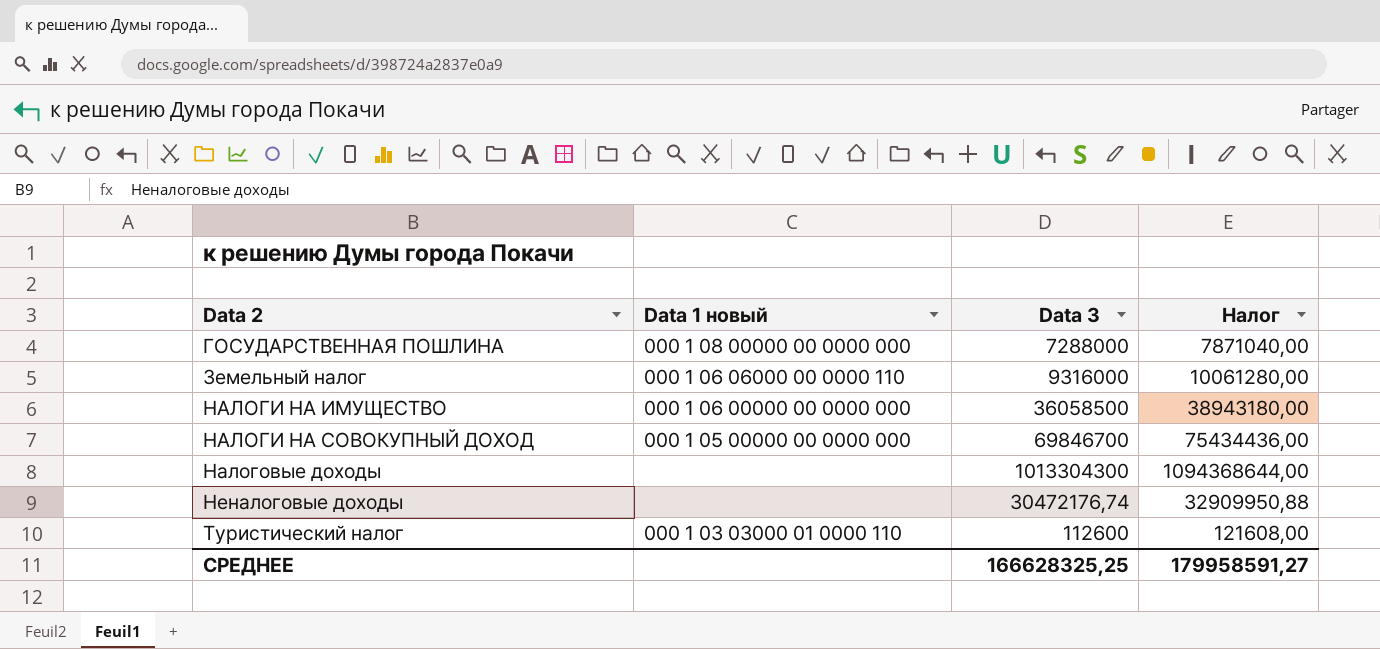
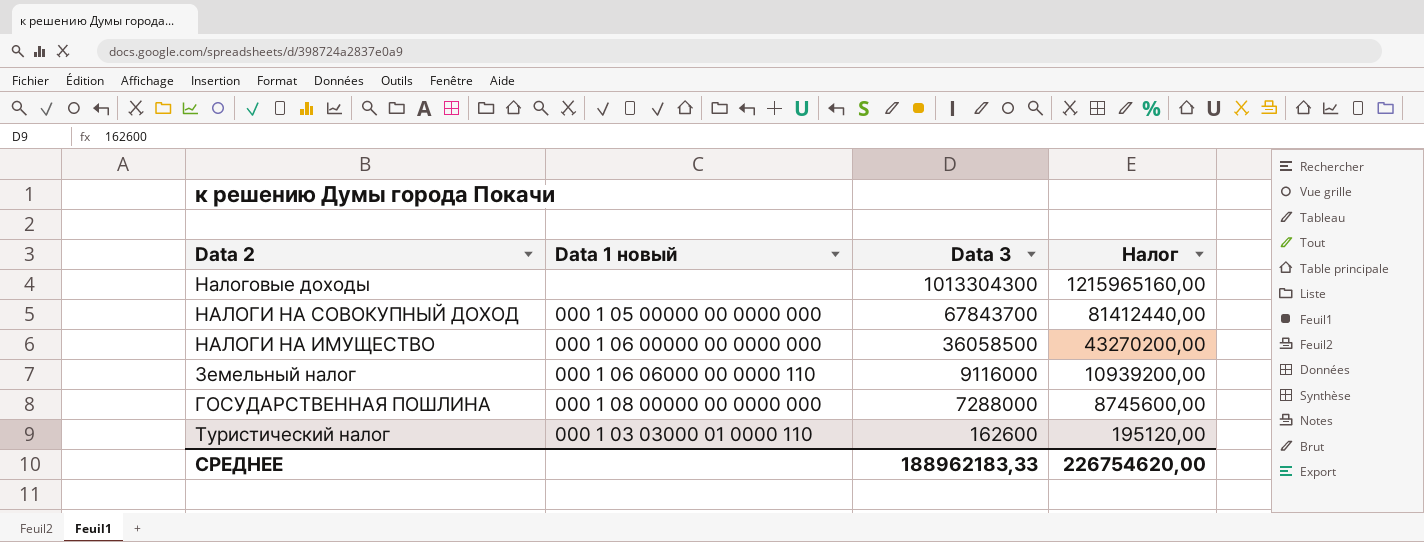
row order: Data 2 ascending -> Data 3 descending
column Налог | formula: [Data 3] * 1,08 -> [Data 3] * 1,2
row Неналоговые доходы: none | 30472176,74 | 32909950,88 -> none
НАЛОГИ НА СОВОКУПНЫЙ ДОХОД | Data 3: 69846700 -> 67843700
Земельный налог | Data 3: 9316000 -> 9116000
Туристический налог | Data 3: 112600 -> 162600
СРЕДНЕЕ | Data 3: 166628325,25 -> 188962183,33
СРЕДНЕЕ | Налог: 179958591,27 -> 226754620,00

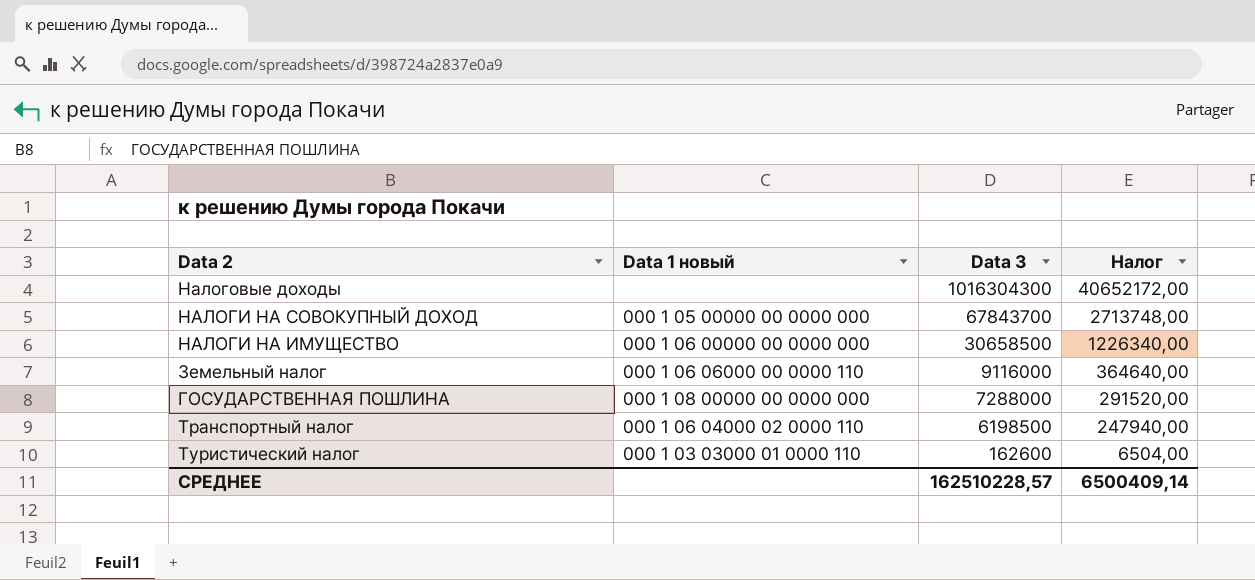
column Налог | formula: [Data 3] * 1,2 -> [Data 3] * 0,04
Налоговые доходы | Data 3: 1013304300 -> 1016304300
НАЛОГИ НА ИМУЩЕСТВО | Data 3: 36058500 -> 30658500
row Транспортный налог: none -> 000 1 06 04000 02 0000 110 | 6198500 | 247940,00
СРЕДНЕЕ | Data 3: 188962183,33 -> 162510228,57
СРЕДНЕЕ | Налог: 226754620,00 -> 6500409,14

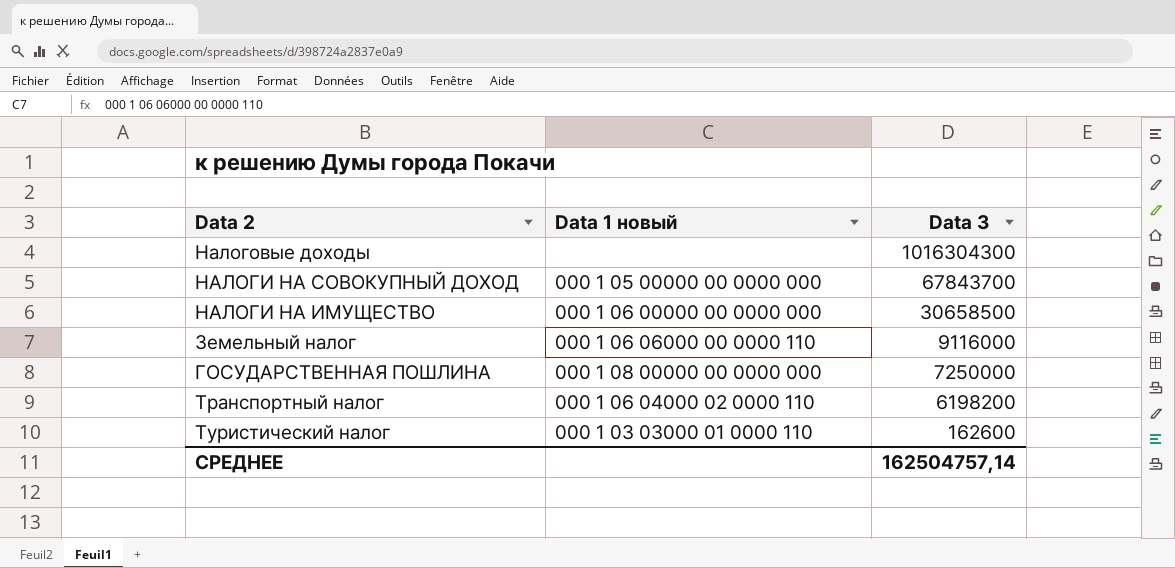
column Налог | formula: [Data 3] * 0,04 -> none
ГОСУДАРСТВЕННАЯ ПОШЛИНА | Data 3: 7288000 -> 7250000
Транспортный налог | Data 3: 6198500 -> 6198200
СРЕДНЕЕ | Data 3: 162510228,57 -> 162504757,14

